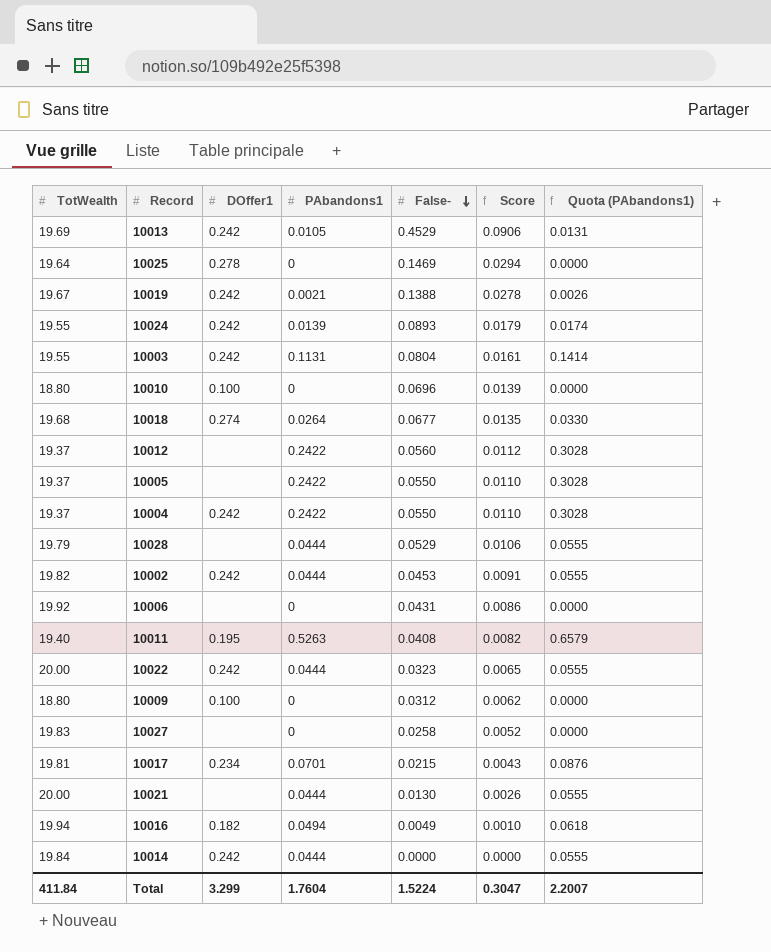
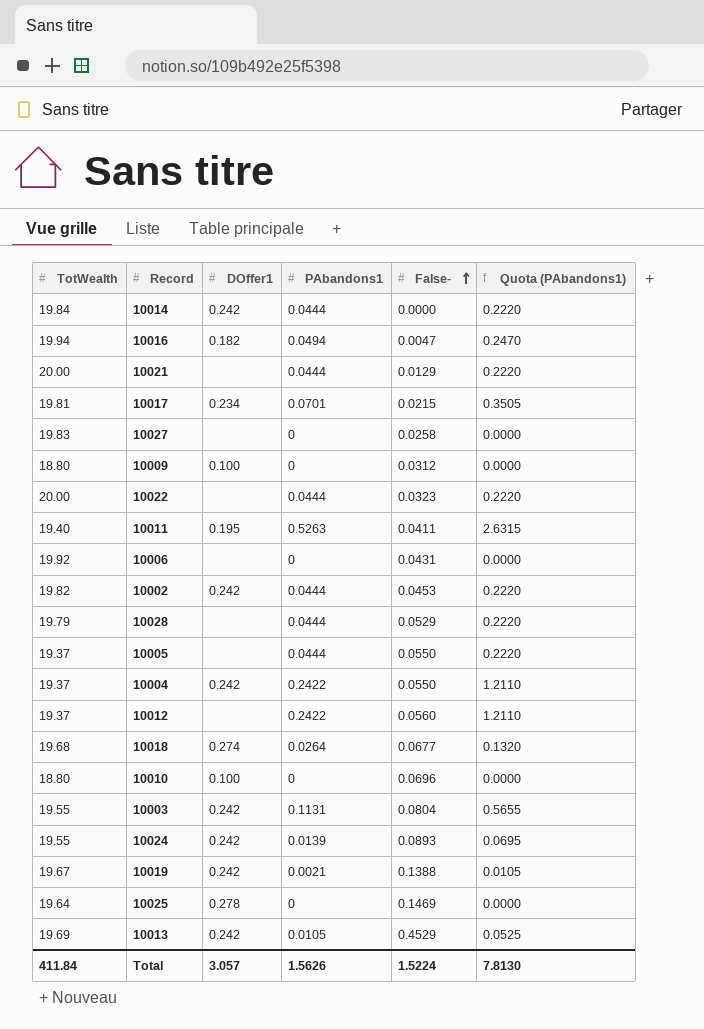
row order: False- descending -> False- ascending
column Score | formula: [False-] * 0.2 -> none
column Quota (PAbandons1) | formula: [PAbandons1] * 1.25 -> [PAbandons1] * 5
10016 | False-: 0.0049 -> 0.0047
10021 | False-: 0.0130 -> 0.0129
10022 | DOffer1: 0.242 -> none
10011 | False-: 0.0408 -> 0.0411
10005 | PAbandons1: 0.2422 -> 0.0444
Total | DOffer1: 3.299 -> 3.057
Total | PAbandons1: 1.7604 -> 1.5626
Total | Quota (PAbandons1): 2.2007 -> 7.8130

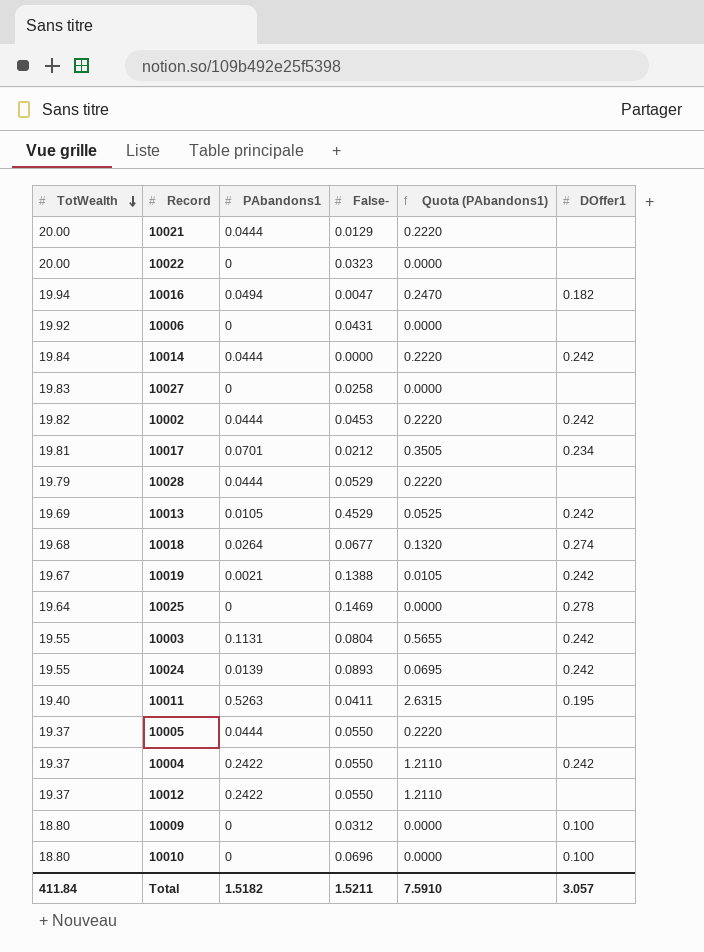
row order: False- ascending -> TotWealth descending
column DOffer1 | position: 3 -> 6
10022 | PAbandons1: 0.0444 -> 0
10022 | Quota (PAbandons1): 0.2220 -> 0.0000
10017 | False-: 0.0215 -> 0.0212
10012 | False-: 0.0560 -> 0.0550
Total | PAbandons1: 1.5626 -> 1.5182
Total | False-: 1.5224 -> 1.5211
Total | Quota (PAbandons1): 7.8130 -> 7.5910

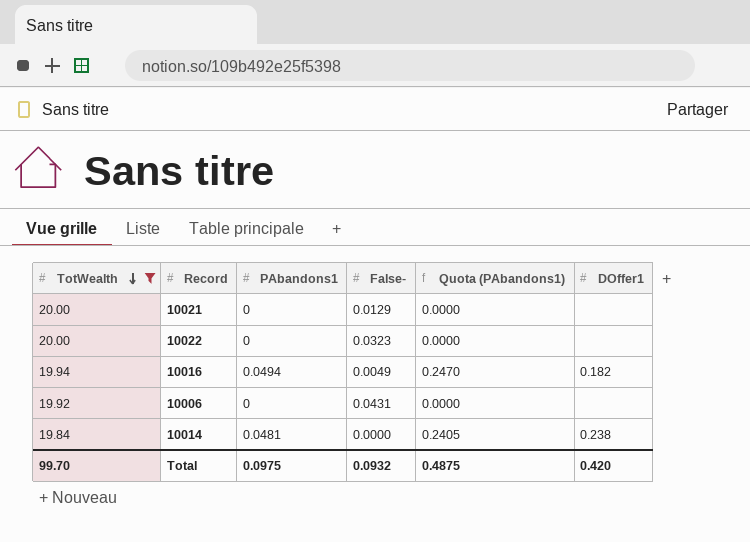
filter: none -> TotWealth >= 19.84
10021 | PAbandons1: 0.0444 -> 0
10021 | Quota (PAbandons1): 0.2220 -> 0.0000
10016 | False-: 0.0047 -> 0.0049
10014 | PAbandons1: 0.0444 -> 0.0481
10014 | Quota (PAbandons1): 0.2220 -> 0.2405
10014 | DOffer1: 0.242 -> 0.238
Total | TotWealth: 411.84 -> 99.70
Total | PAbandons1: 1.5182 -> 0.0975
Total | False-: 1.5211 -> 0.0932
Total | Quota (PAbandons1): 7.5910 -> 0.4875
Total | DOffer1: 3.057 -> 0.420

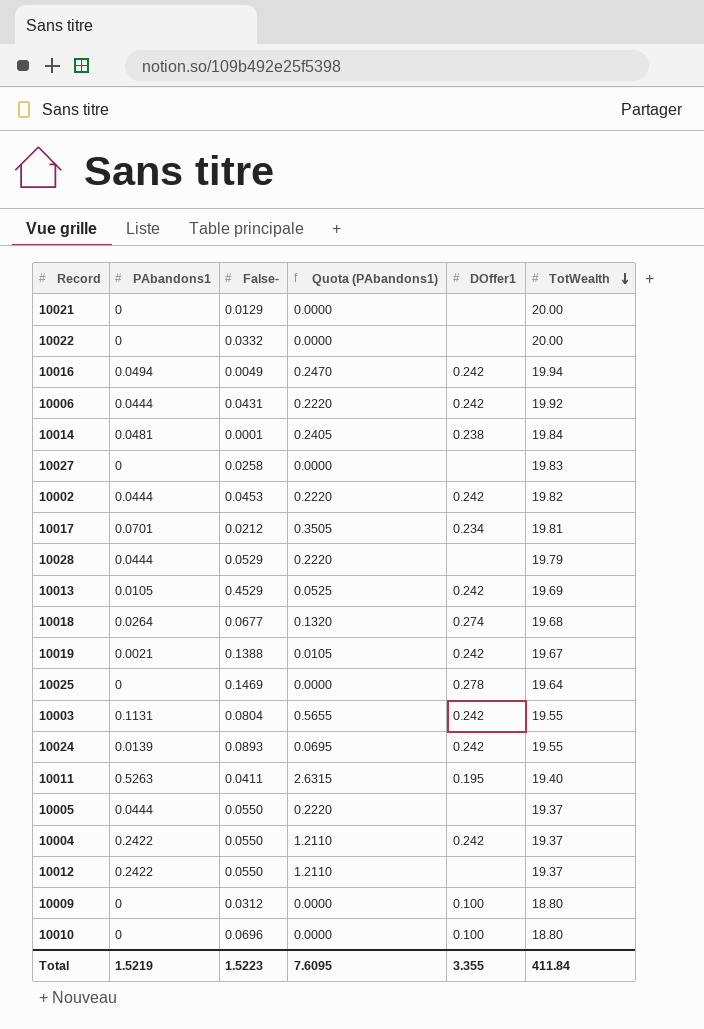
filter: TotWealth >= 19.84 -> none
column TotWealth | position: 1 -> 6
10022 | False-: 0.0323 -> 0.0332
10016 | DOffer1: 0.182 -> 0.242
10006 | PAbandons1: 0 -> 0.0444
10006 | Quota (PAbandons1): 0.0000 -> 0.2220
10006 | DOffer1: none -> 0.242
10014 | False-: 0.0000 -> 0.0001
Total | PAbandons1: 0.0975 -> 1.5219
Total | False-: 0.0932 -> 1.5223
Total | Quota (PAbandons1): 0.4875 -> 7.6095
Total | DOffer1: 0.420 -> 3.355
Total | TotWealth: 99.70 -> 411.84

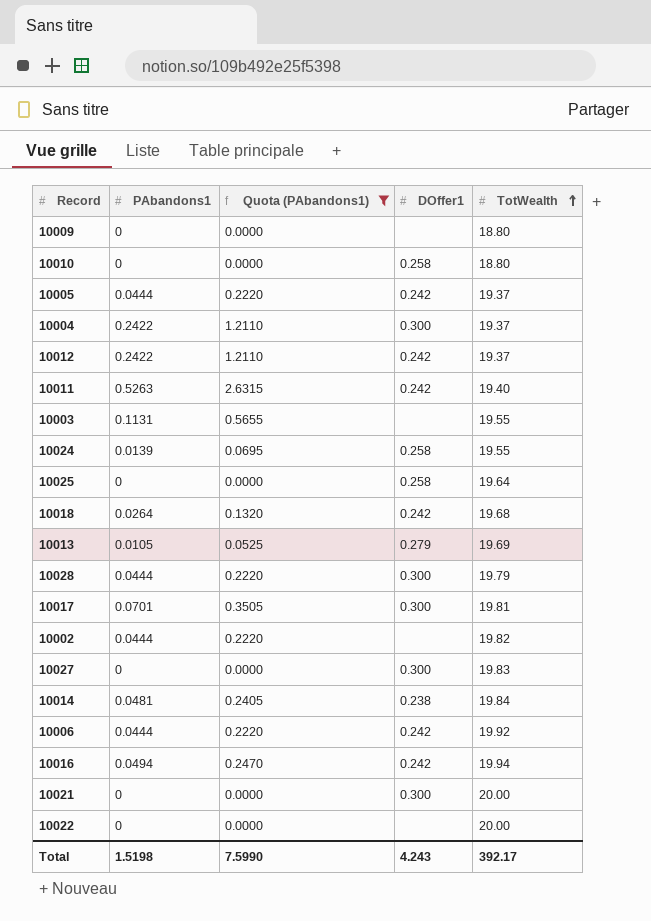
filter: none -> Quota (PAbandons1) != 0.0105
row order: TotWealth descending -> TotWealth ascending
column False- | position: 3 -> none
10009 | DOffer1: 0.100 -> none
10010 | DOffer1: 0.100 -> 0.258
10005 | DOffer1: none -> 0.242
10004 | DOffer1: 0.242 -> 0.300
10012 | DOffer1: none -> 0.242
10011 | DOffer1: 0.195 -> 0.242
10003 | DOffer1: 0.242 -> none
10024 | DOffer1: 0.242 -> 0.258
10025 | DOffer1: 0.278 -> 0.258
10018 | DOffer1: 0.274 -> 0.242
10013 | DOffer1: 0.242 -> 0.279
10028 | DOffer1: none -> 0.300
10017 | DOffer1: 0.234 -> 0.300
10002 | DOffer1: 0.242 -> none
10027 | DOffer1: none -> 0.300
10021 | DOffer1: none -> 0.300
Total | PAbandons1: 1.5219 -> 1.5198
Total | Quota (PAbandons1): 7.6095 -> 7.5990
Total | DOffer1: 3.355 -> 4.243
Total | TotWealth: 411.84 -> 392.17

